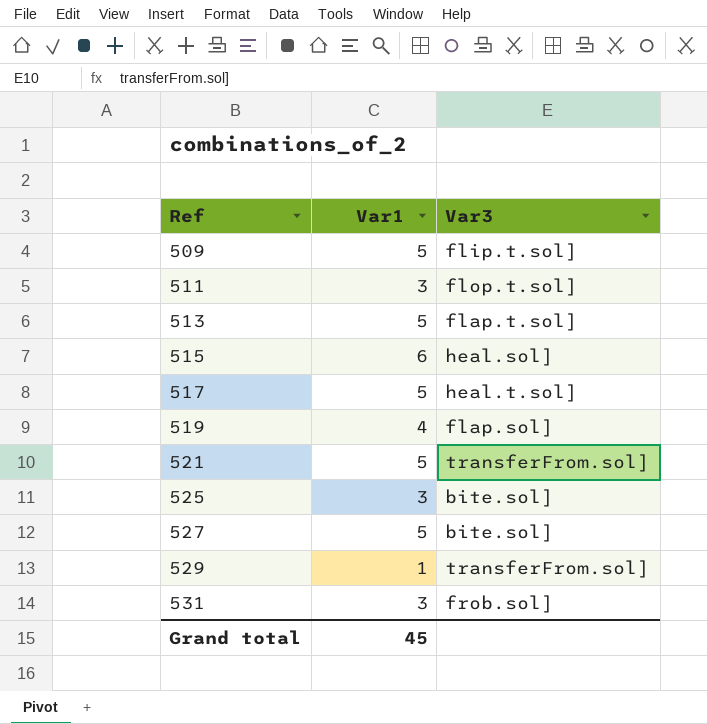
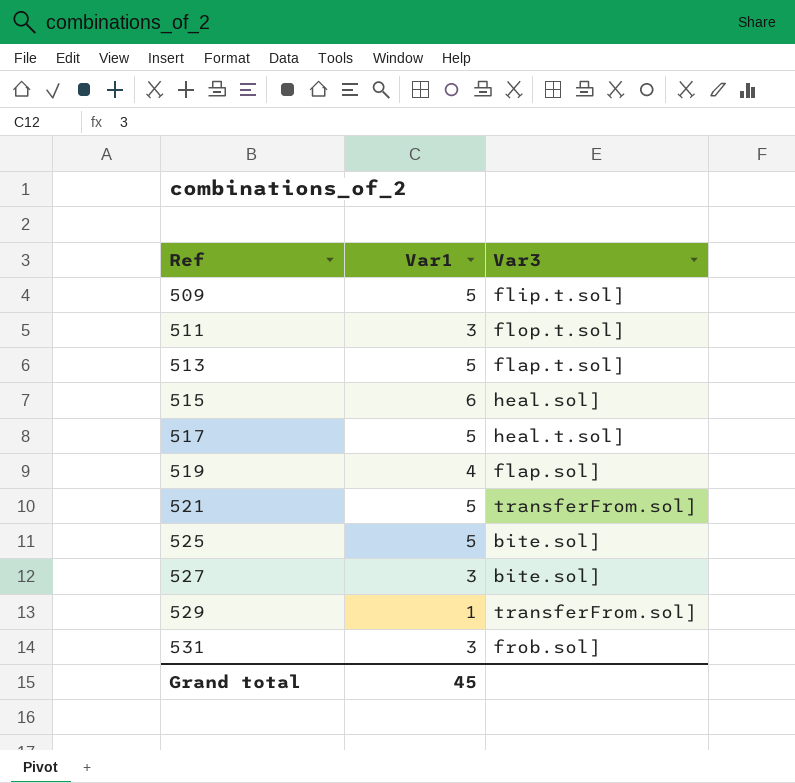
525 | Var1: 3 -> 5
527 | Var1: 5 -> 3

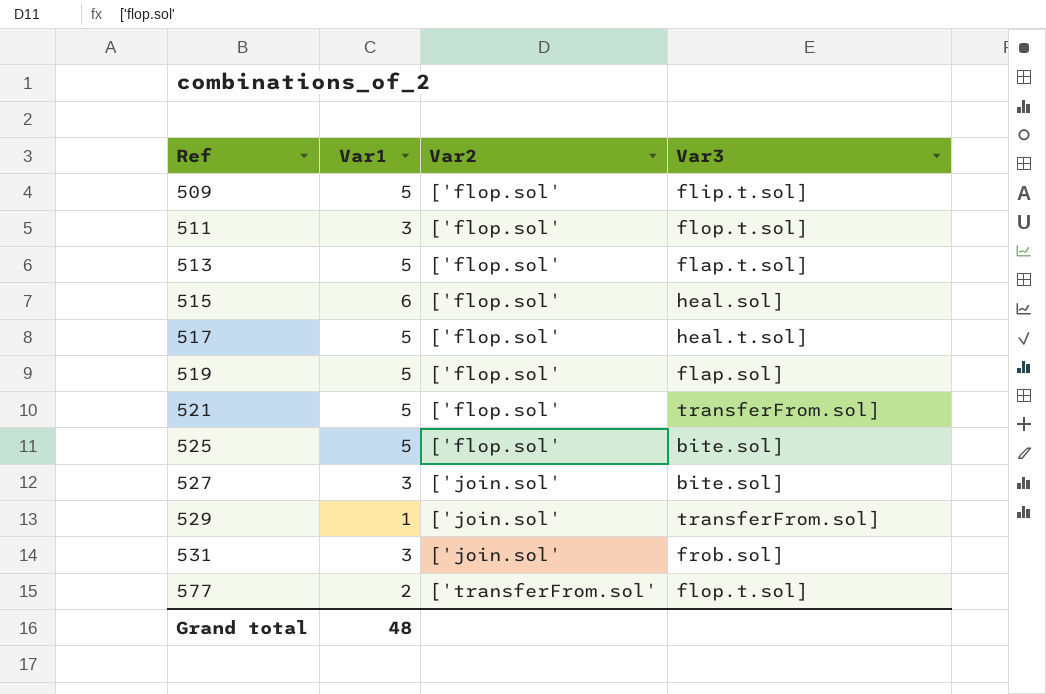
column Var2 | position: none -> 3
519 | Var1: 4 -> 5
row 577: none -> 2 | ['transferFrom.sol' | flop.t.sol]
Grand total | Var1: 45 -> 48

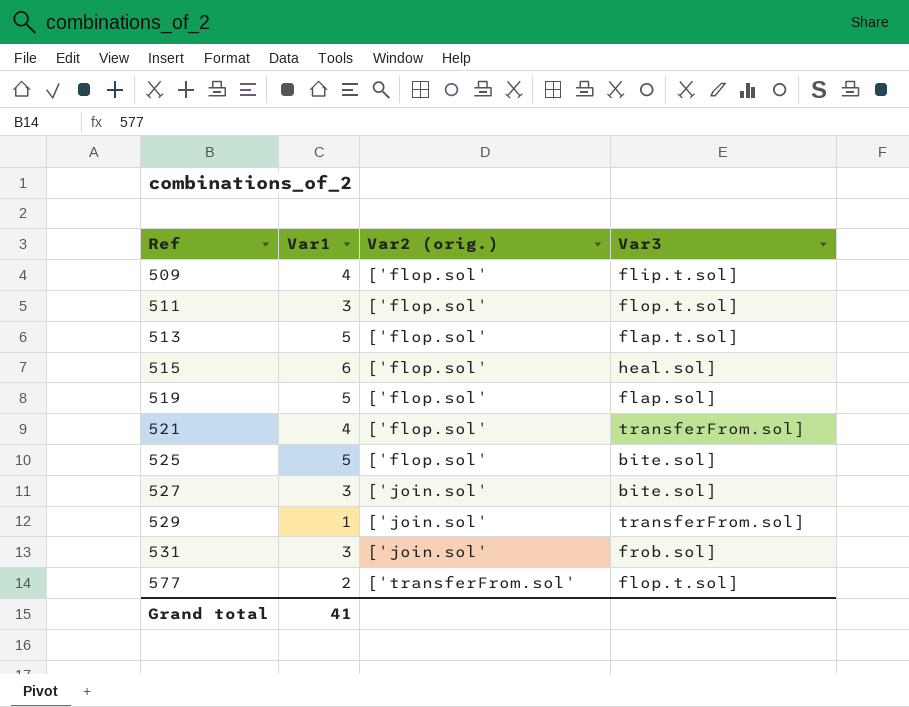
column name: Var2 -> Var2 (orig.)
row 517: 5 | ['flop.sol' | heal.t.sol] -> none
509 | Var1: 5 -> 4
521 | Var1: 5 -> 4
Grand total | Var1: 48 -> 41

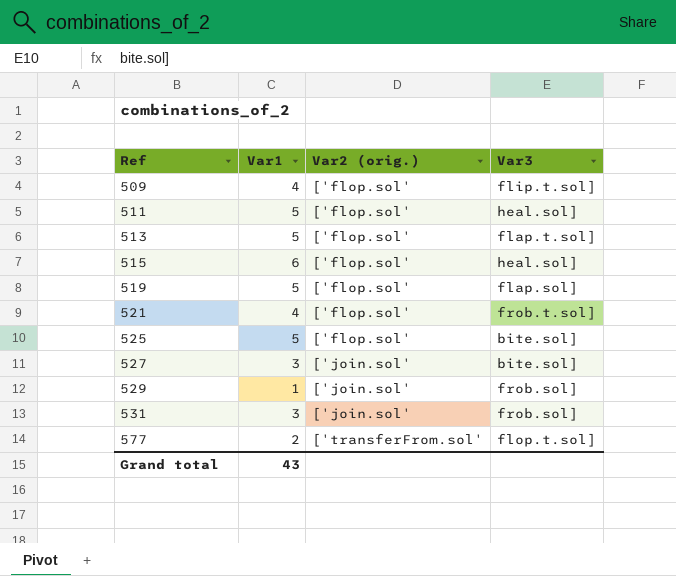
511 | Var1: 3 -> 5
511 | Var3: flop.t.sol] -> heal.sol]
521 | Var3: transferFrom.sol] -> frob.t.sol]
529 | Var3: transferFrom.sol] -> frob.sol]
Grand total | Var1: 41 -> 43

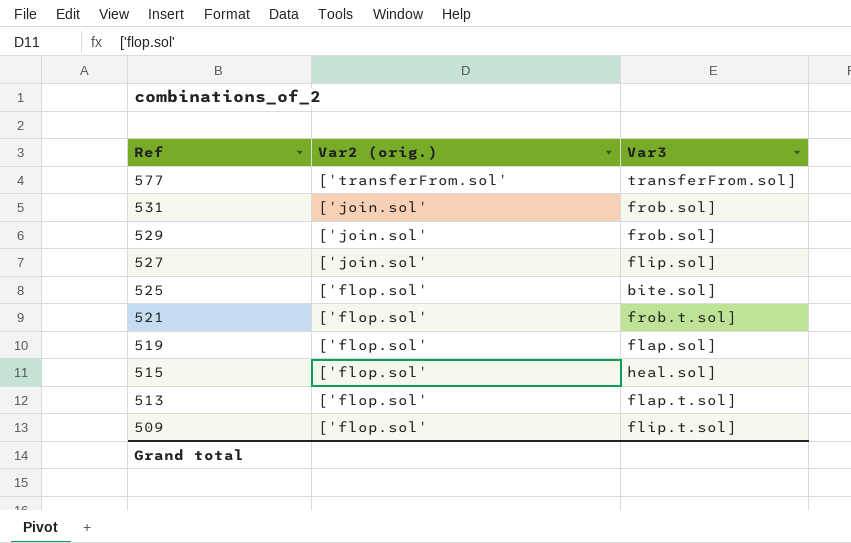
row order: Ref ascending -> Ref descending
column Var1 | position: 2 -> none
row 511: 5 | ['flop.sol' | heal.sol] -> none
577 | Var3: flop.t.sol] -> transferFrom.sol]
527 | Var3: bite.sol] -> flip.sol]

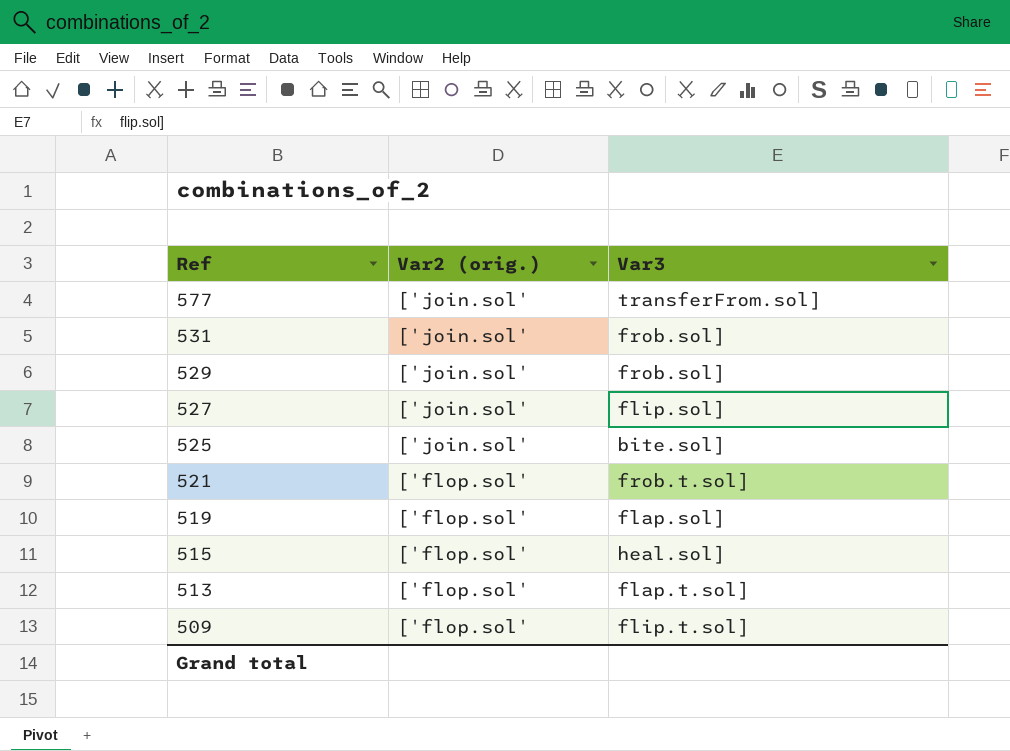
577 | Var2 (orig.): ['transferFrom.sol' -> ['join.sol'
525 | Var2 (orig.): ['flop.sol' -> ['join.sol'

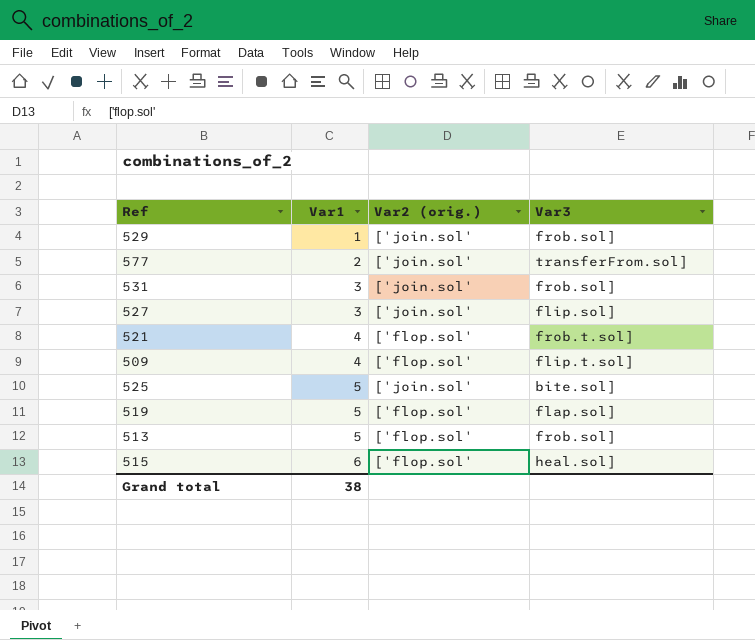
row order: Ref descending -> Var1 ascending
column Var1 | position: none -> 2
513 | Var3: flap.t.sol] -> frob.sol]

